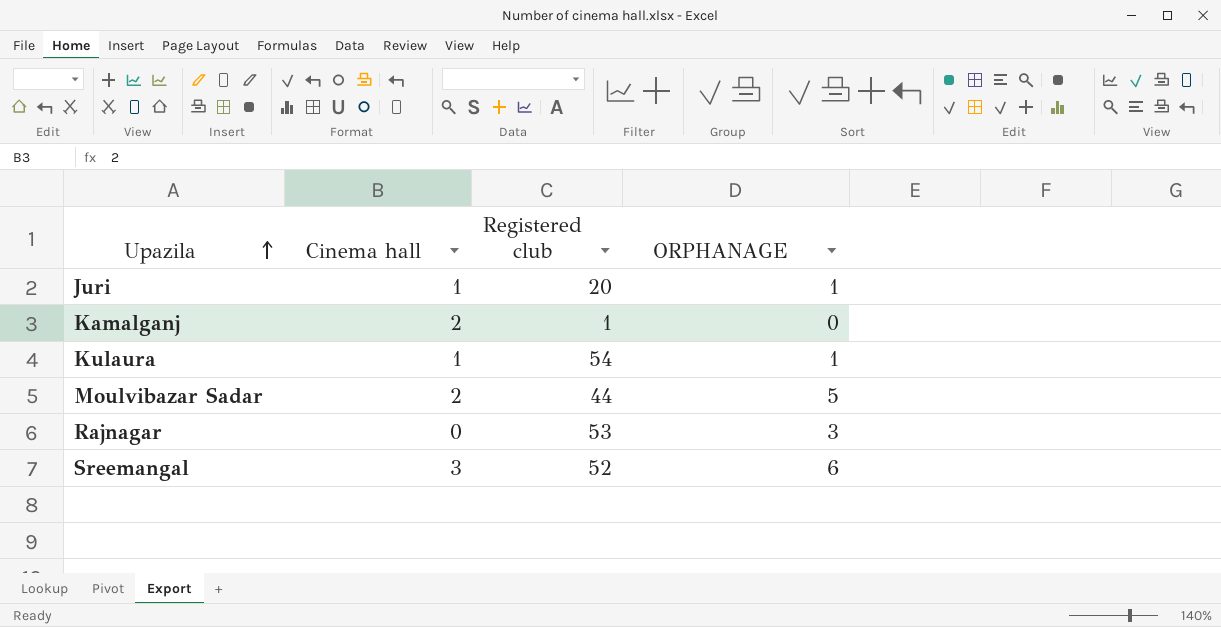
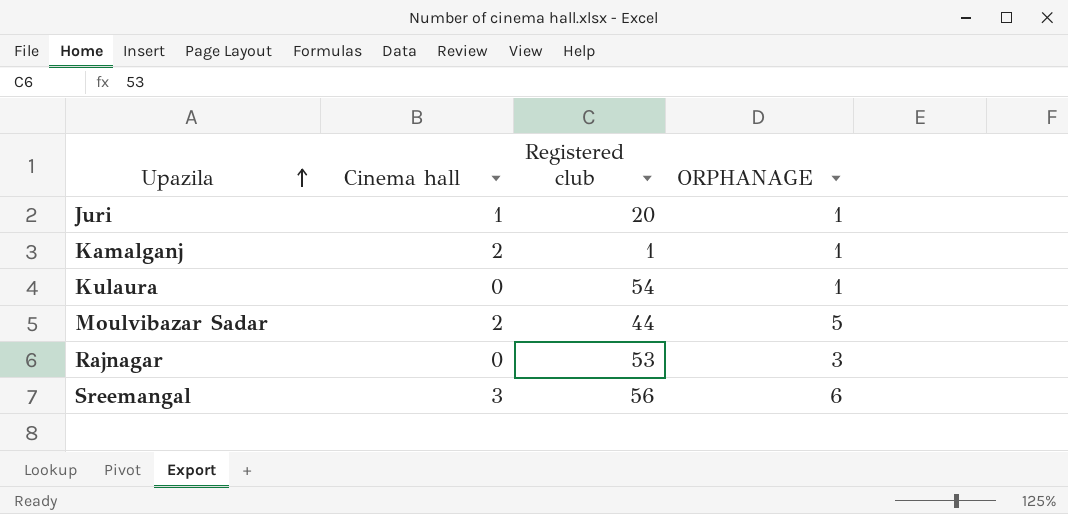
Kamalganj | ORPHANAGE: 0 -> 1
Kulaura | Cinema hall: 1 -> 0
Sreemangal | Registered club: 52 -> 56

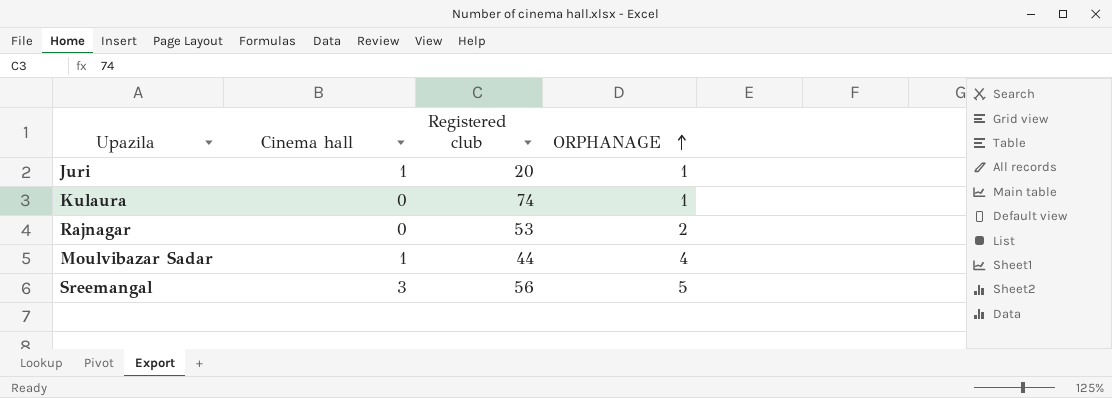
row order: Upazila ascending -> ORPHANAGE ascending
row Kamalganj: 2 | 1 | 1 -> none
Kulaura | Registered club: 54 -> 74
Rajnagar | ORPHANAGE: 3 -> 2
Moulvibazar Sadar | Cinema hall: 2 -> 1
Moulvibazar Sadar | ORPHANAGE: 5 -> 4
Sreemangal | ORPHANAGE: 6 -> 5

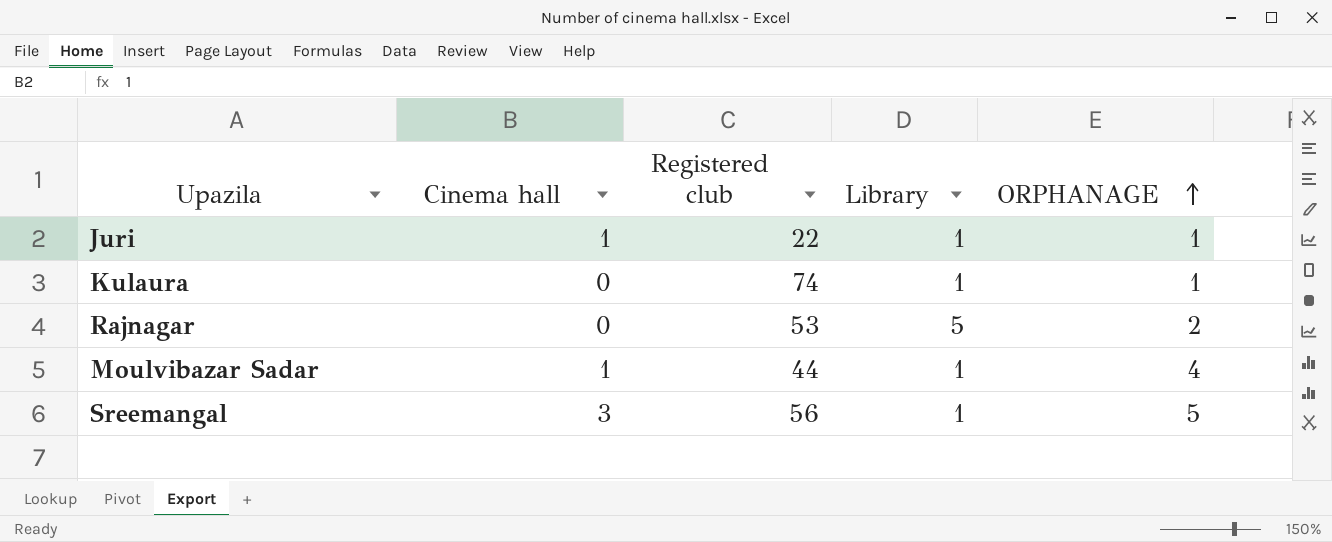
column Library | position: none -> 4
Juri | Registered club: 20 -> 22

